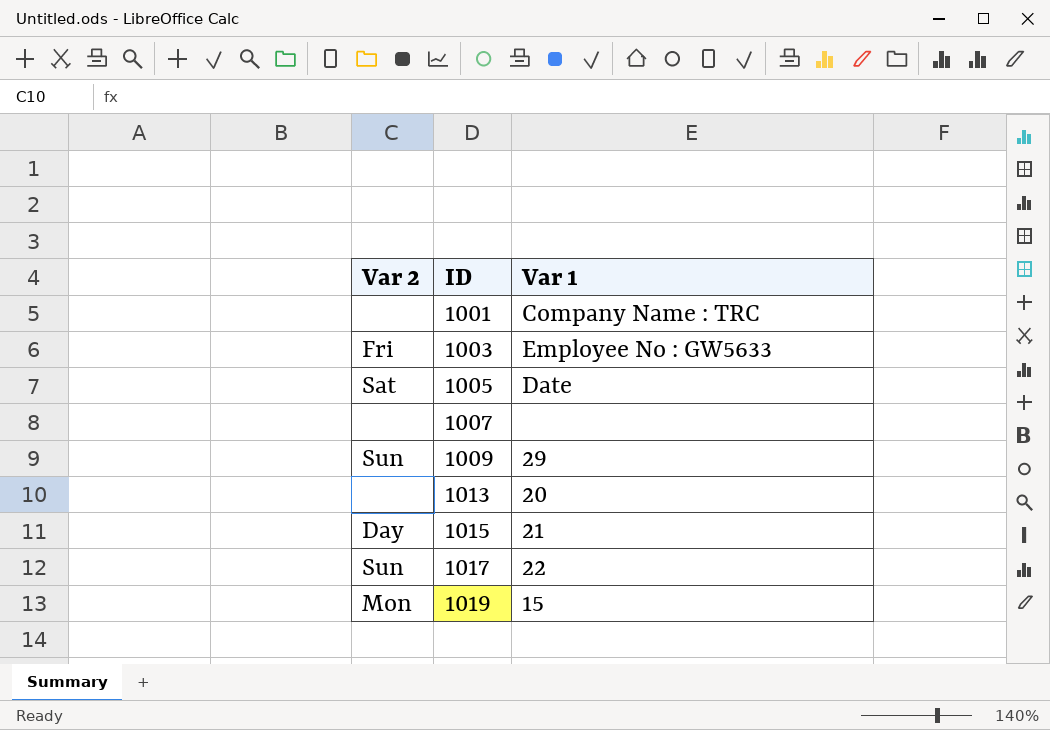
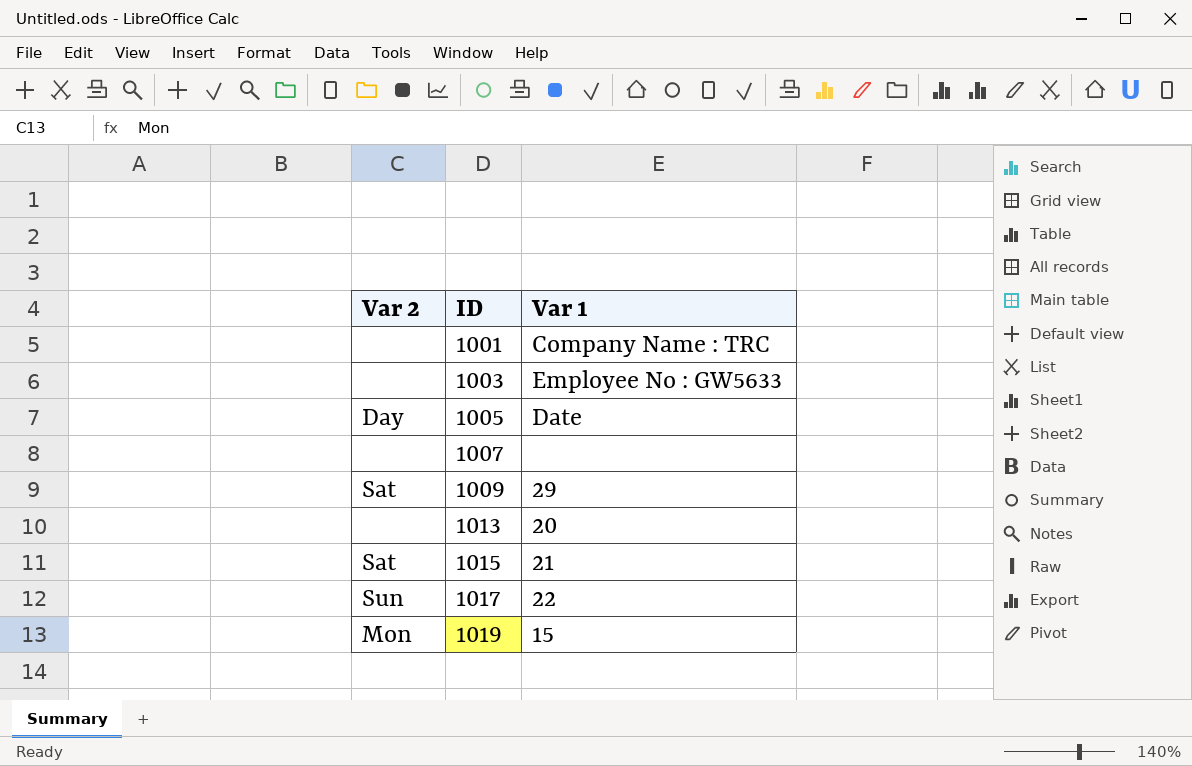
1003 | Var 2: Fri -> none
1005 | Var 2: Sat -> Day
1009 | Var 2: Sun -> Sat
1015 | Var 2: Day -> Sat

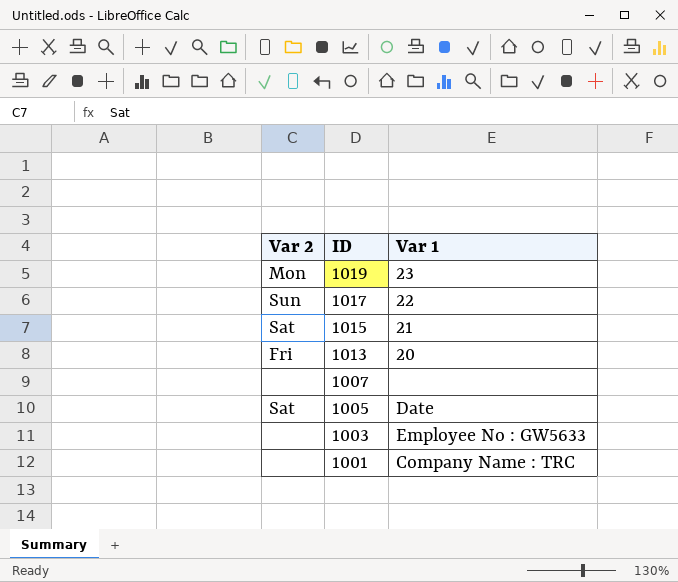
row order: ID ascending -> ID descending
row 1009: Sat | 29 -> none
1019 | Var 1: 15 -> 23
1013 | Var 2: none -> Fri
1005 | Var 2: Day -> Sat

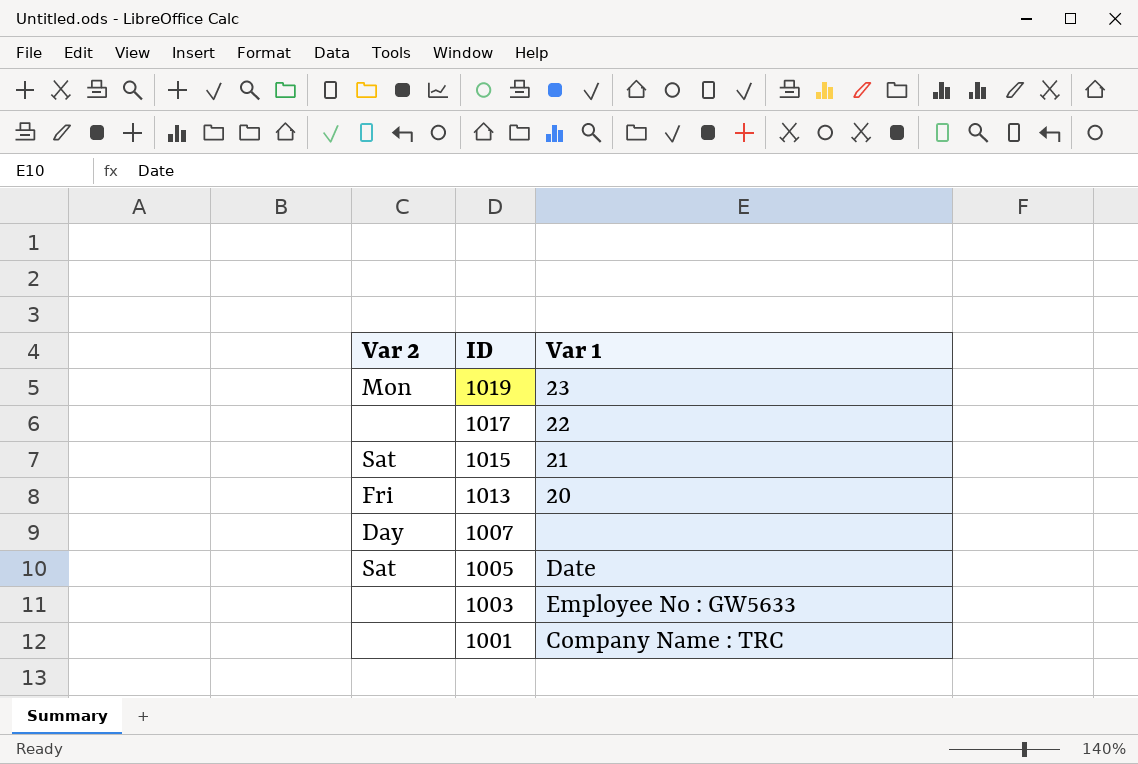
1017 | Var 2: Sun -> none
1007 | Var 2: none -> Day

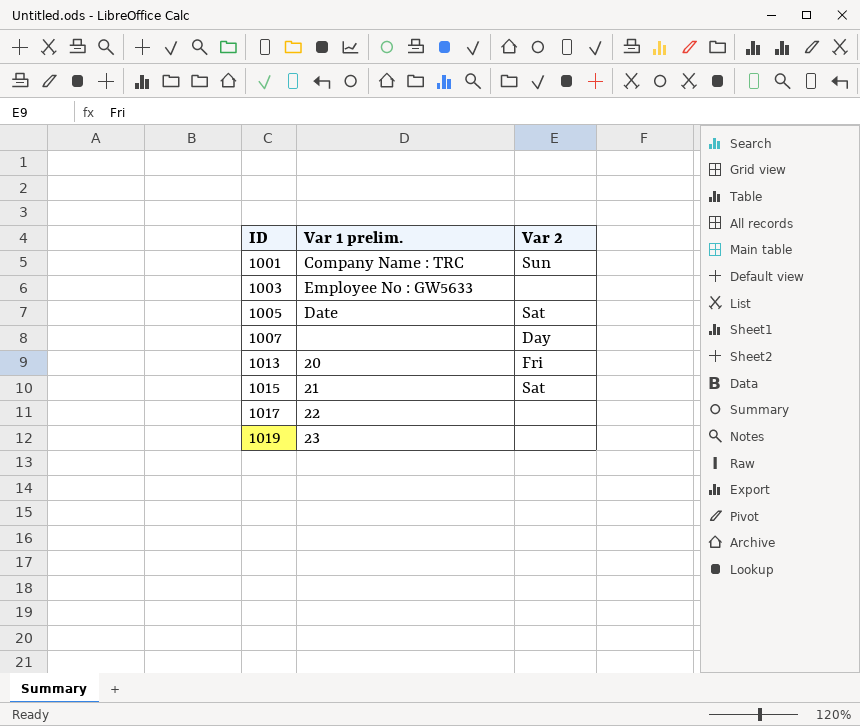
row order: ID descending -> ID ascending
column name: Var 1 -> Var 1 prelim.
column Var 2 | position: 1 -> 3
1001 | Var 2: none -> Sun
1019 | Var 2: Mon -> none

